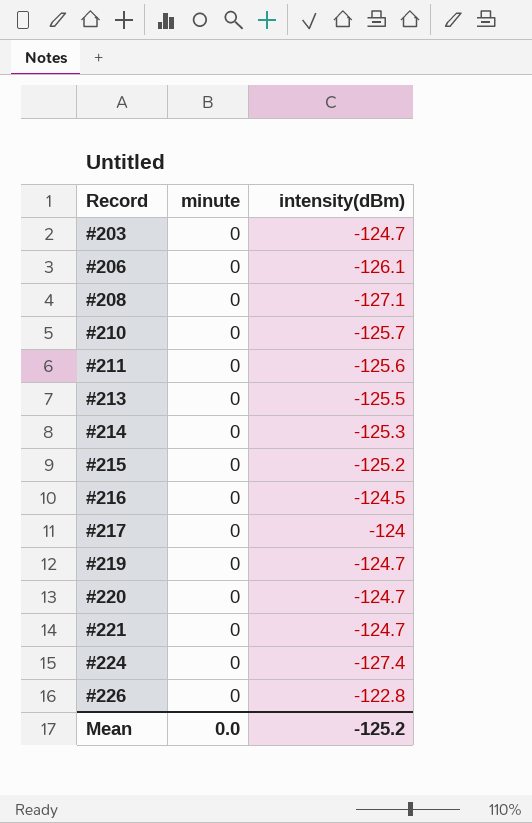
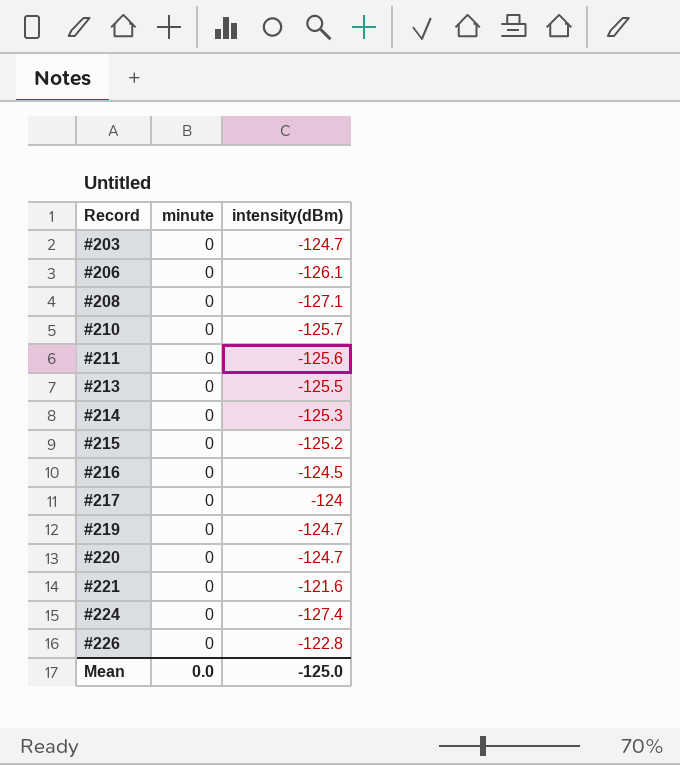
#221 | intensity(dBm): -124.7 -> -121.6
Mean | intensity(dBm): -125.2 -> -125.0

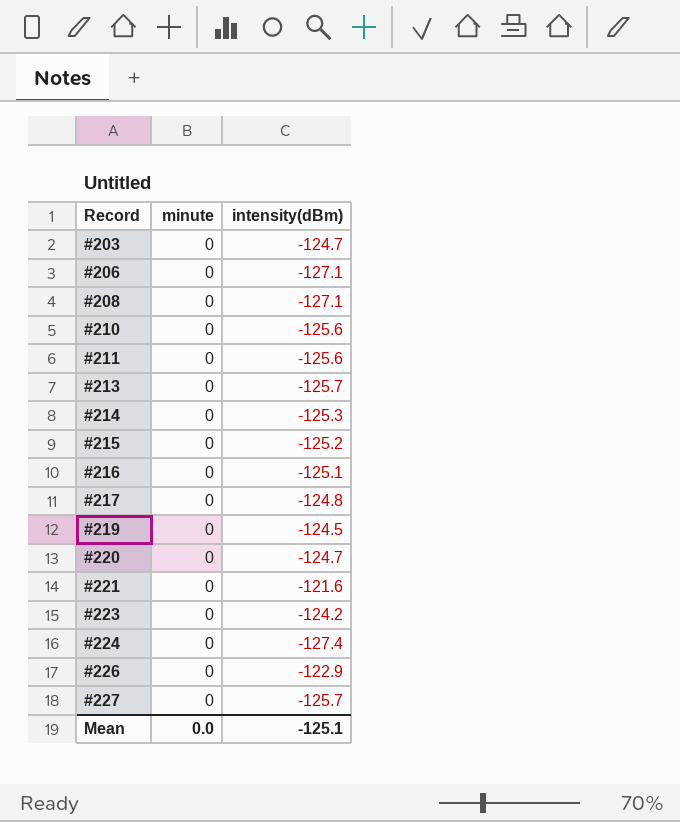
#206 | intensity(dBm): -126.1 -> -127.1
#210 | intensity(dBm): -125.7 -> -125.6
#213 | intensity(dBm): -125.5 -> -125.7
#216 | intensity(dBm): -124.5 -> -125.1
#217 | intensity(dBm): -124 -> -124.8
#219 | intensity(dBm): -124.7 -> -124.5
row #223: none -> 0 | -124.2
#226 | intensity(dBm): -122.8 -> -122.9
row #227: none -> 0 | -125.7
Mean | intensity(dBm): -125.0 -> -125.1

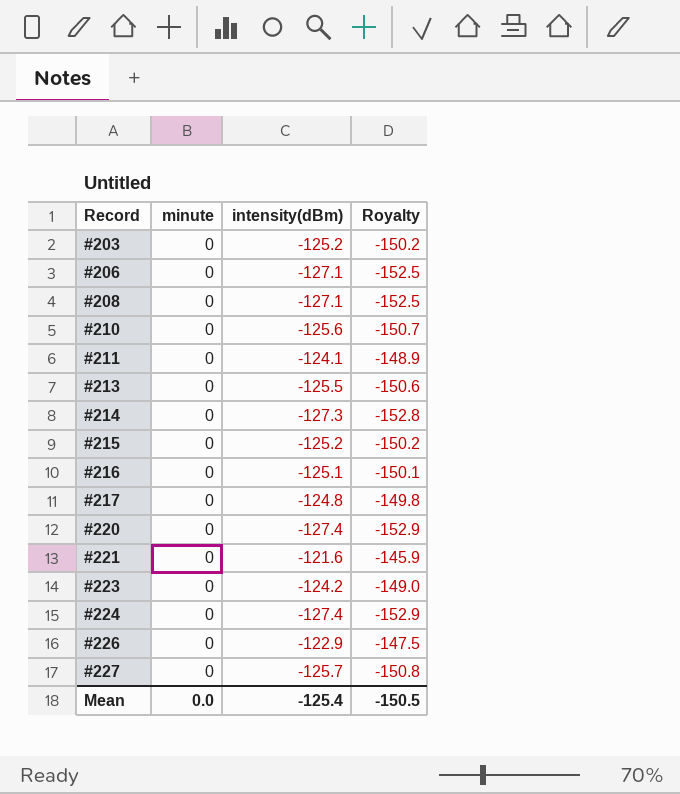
column Royalty | formula: none -> [intensity(dBm)] * 1.2
row #219: 0 | -124.5 -> none
#203 | intensity(dBm): -124.7 -> -125.2
#211 | intensity(dBm): -125.6 -> -124.1
#213 | intensity(dBm): -125.7 -> -125.5
#214 | intensity(dBm): -125.3 -> -127.3
#220 | intensity(dBm): -124.7 -> -127.4
Mean | intensity(dBm): -125.1 -> -125.4

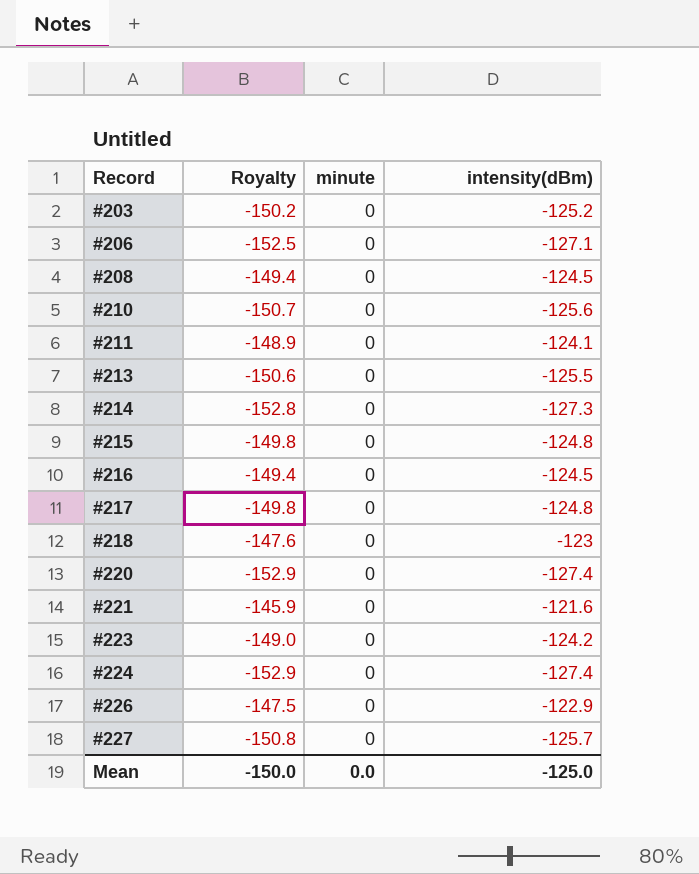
column Royalty | position: 4 -> 2
#208 | Royalty: -152.5 -> -149.4
#208 | intensity(dBm): -127.1 -> -124.5
#215 | Royalty: -150.2 -> -149.8
#215 | intensity(dBm): -125.2 -> -124.8
#216 | Royalty: -150.1 -> -149.4
#216 | intensity(dBm): -125.1 -> -124.5
row #218: none -> -147.6 | 0 | -123
Mean | Royalty: -150.5 -> -150.0
Mean | intensity(dBm): -125.4 -> -125.0

